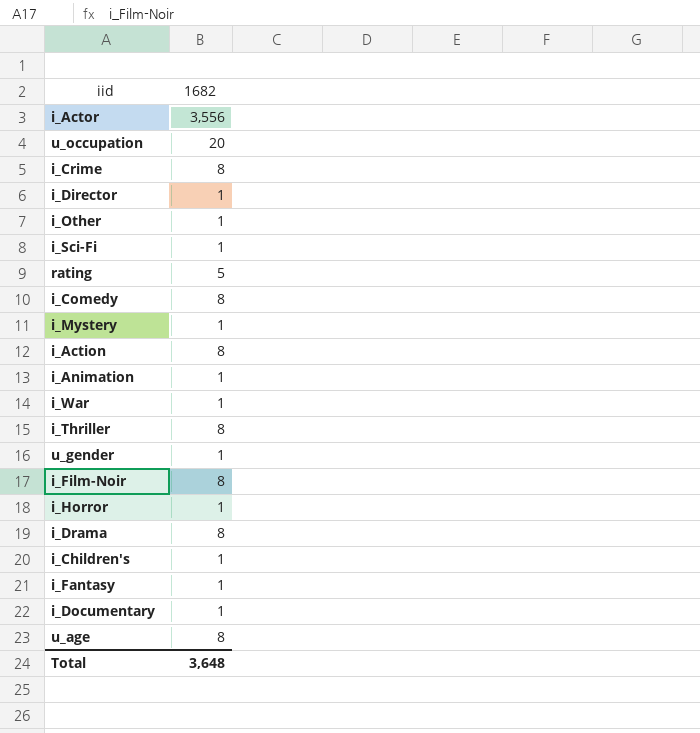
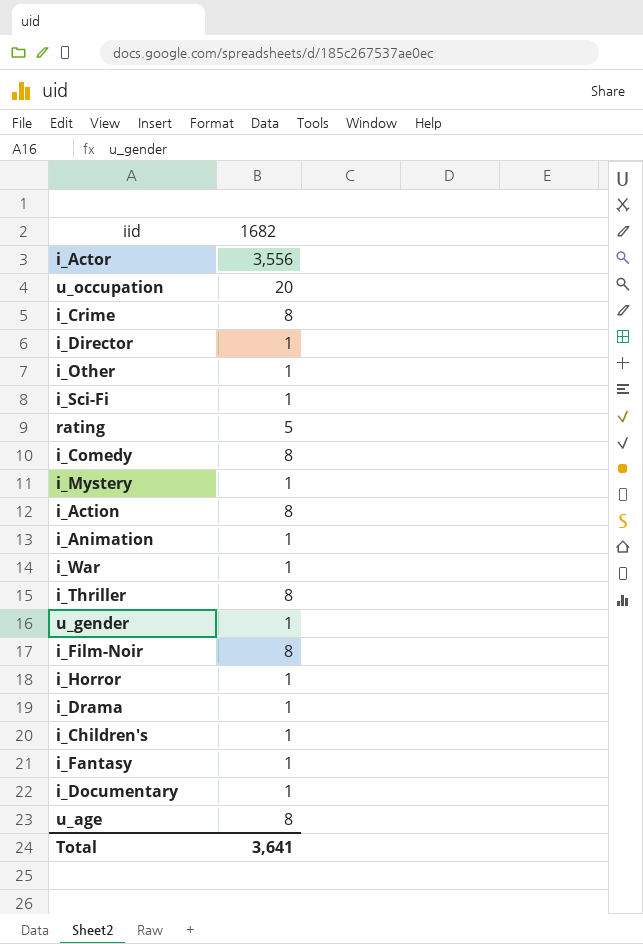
i_Drama | 1682: 8 -> 1
Total | 1682: 3,648 -> 3,641

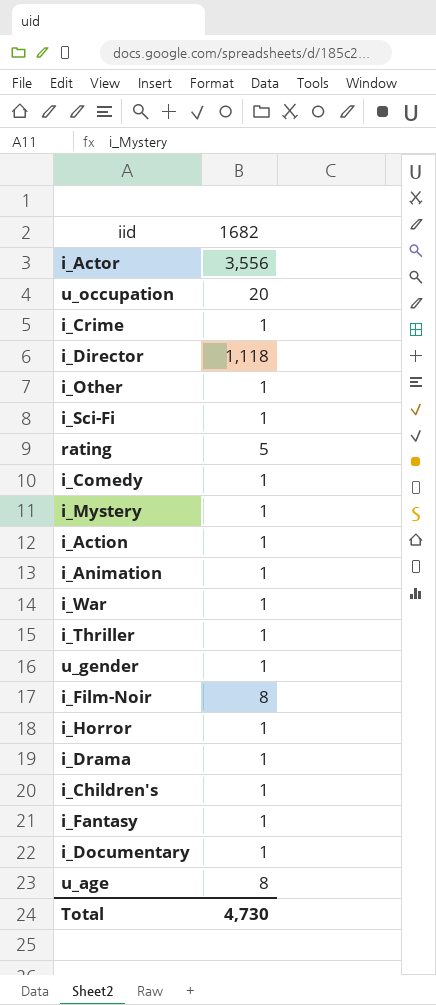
i_Crime | 1682: 8 -> 1
i_Director | 1682: 1 -> 1,118
i_Comedy | 1682: 8 -> 1
i_Action | 1682: 8 -> 1
i_Thriller | 1682: 8 -> 1
Total | 1682: 3,641 -> 4,730

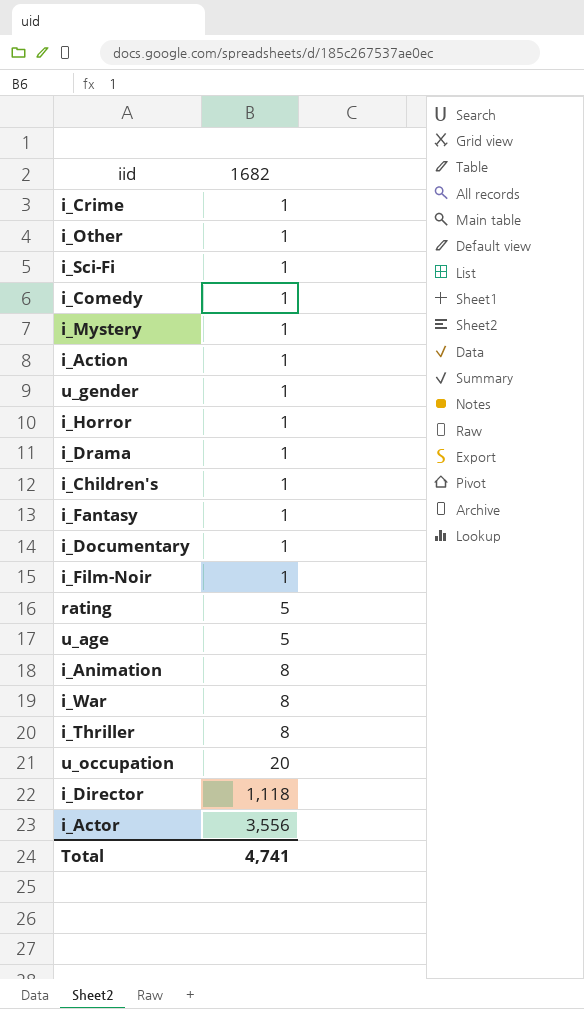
row order: none -> 1682 ascending
i_Film-Noir | 1682: 8 -> 1
u_age | 1682: 8 -> 5
i_Animation | 1682: 1 -> 8
i_War | 1682: 1 -> 8
i_Thriller | 1682: 1 -> 8
Total | 1682: 4,730 -> 4,741

